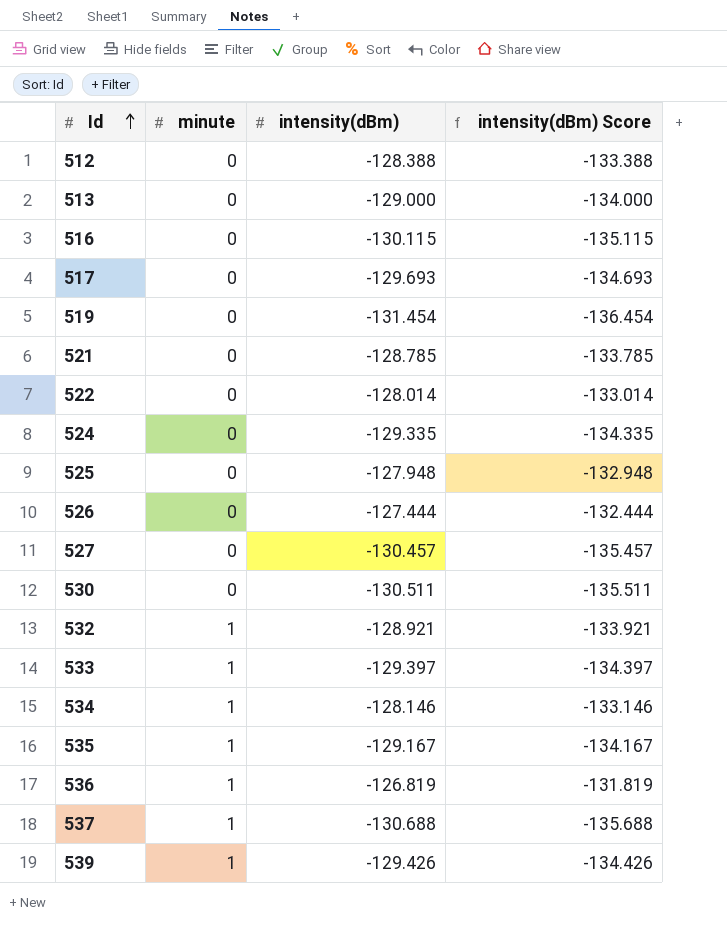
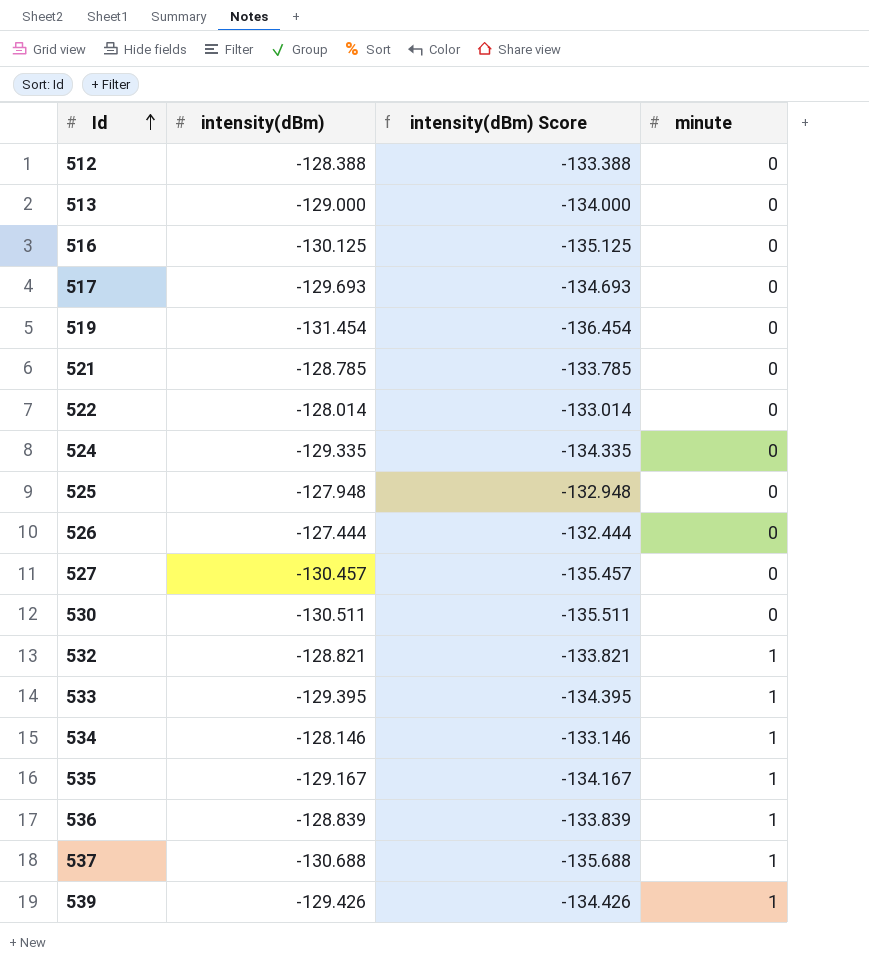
column minute | position: 2 -> 4
516 | intensity(dBm): -130.115 -> -130.125
516 | intensity(dBm) Score: -135.115 -> -135.125
532 | intensity(dBm): -128.921 -> -128.821
532 | intensity(dBm) Score: -133.921 -> -133.821
533 | intensity(dBm): -129.397 -> -129.395
533 | intensity(dBm) Score: -134.397 -> -134.395
536 | intensity(dBm): -126.819 -> -128.839
536 | intensity(dBm) Score: -131.819 -> -133.839

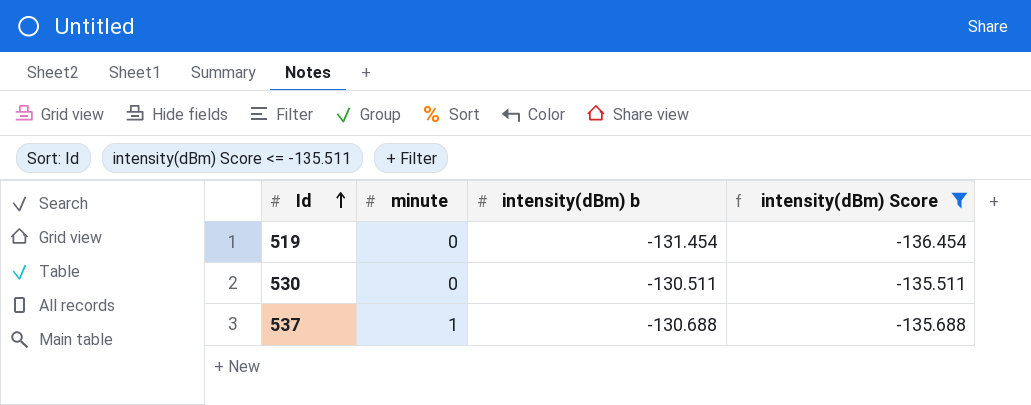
filter: none -> intensity(dBm) Score <= -135.511
column minute | position: 4 -> 2
column name: intensity(dBm) -> intensity(dBm) b

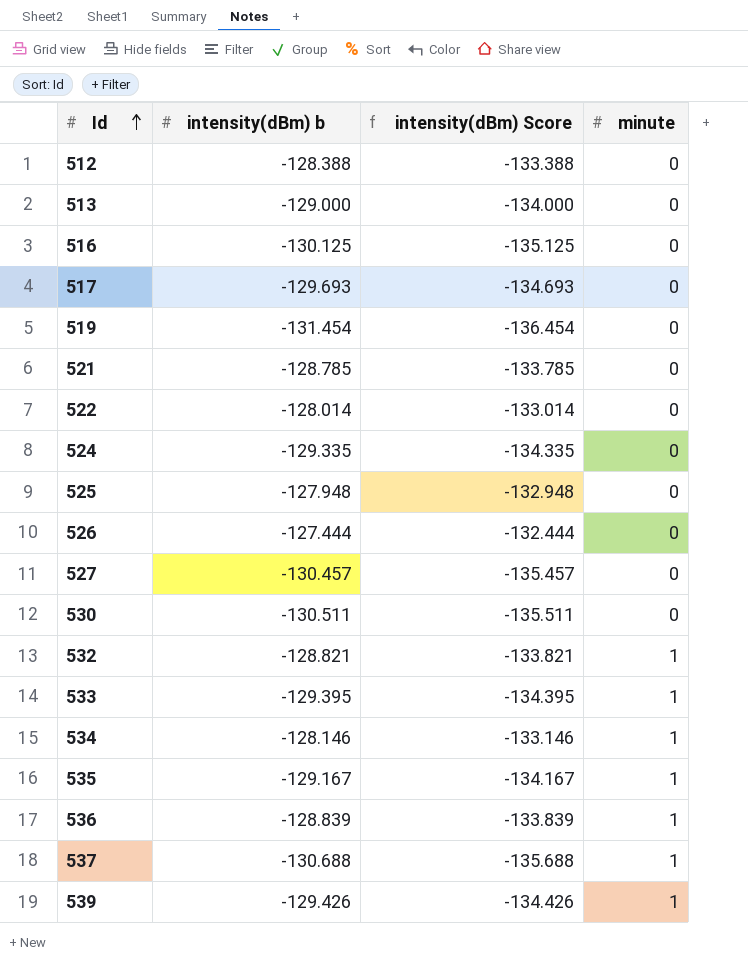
filter: intensity(dBm) Score <= -135.511 -> none
column minute | position: 2 -> 4

